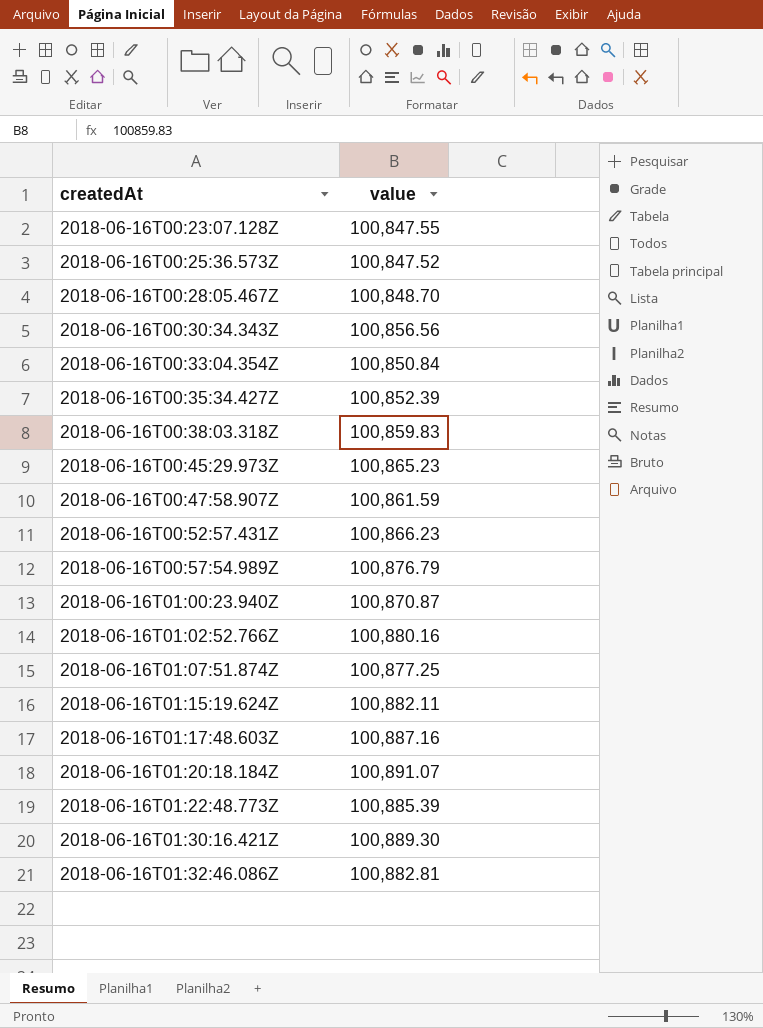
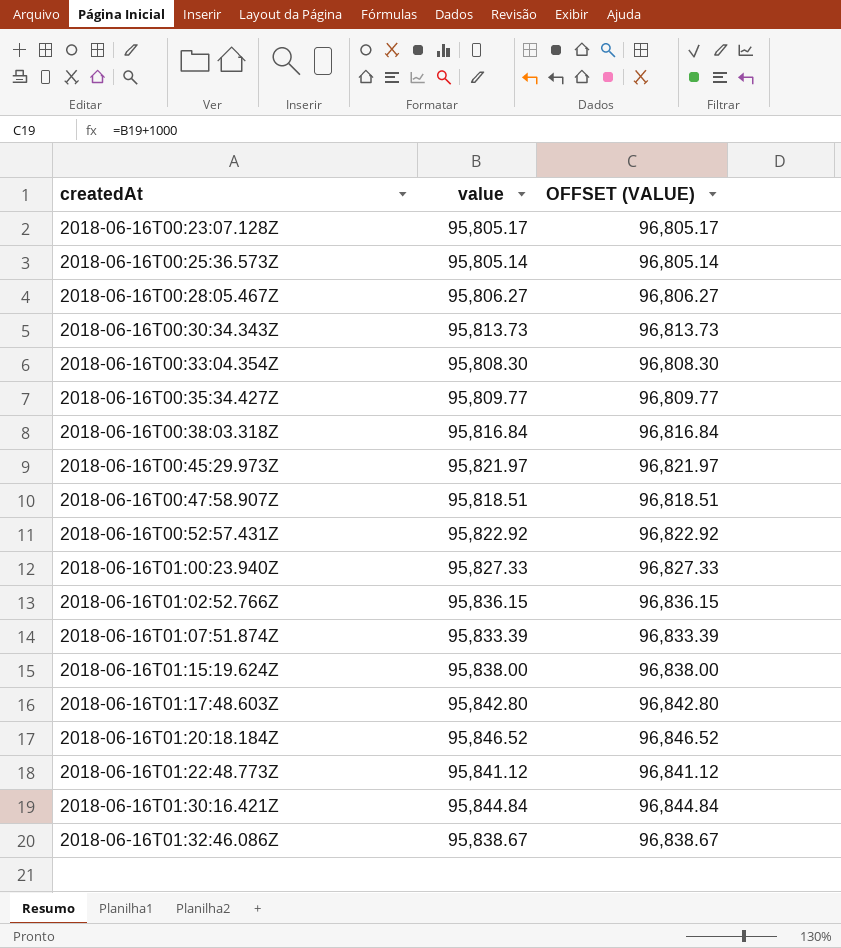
column OFFSET (VALUE) | formula: none -> [value] + 1000
row 2018-06-16T00:57:54.989Z: 100,876.79 -> none
2018-06-16T00:23:07.128Z | value: 100,847.55 -> 95,805.17
2018-06-16T00:25:36.573Z | value: 100,847.52 -> 95,805.14
2018-06-16T00:28:05.467Z | value: 100,848.70 -> 95,806.27
2018-06-16T00:30:34.343Z | value: 100,856.56 -> 95,813.73
2018-06-16T00:33:04.354Z | value: 100,850.84 -> 95,808.30
2018-06-16T00:35:34.427Z | value: 100,852.39 -> 95,809.77
2018-06-16T00:38:03.318Z | value: 100,859.83 -> 95,816.84
2018-06-16T00:45:29.973Z | value: 100,865.23 -> 95,821.97
2018-06-16T00:47:58.907Z | value: 100,861.59 -> 95,818.51
2018-06-16T00:52:57.431Z | value: 100,866.23 -> 95,822.92
2018-06-16T01:00:23.940Z | value: 100,870.87 -> 95,827.33
2018-06-16T01:02:52.766Z | value: 100,880.16 -> 95,836.15
2018-06-16T01:07:51.874Z | value: 100,877.25 -> 95,833.39
2018-06-16T01:15:19.624Z | value: 100,882.11 -> 95,838.00
2018-06-16T01:17:48.603Z | value: 100,887.16 -> 95,842.80
2018-06-16T01:20:18.184Z | value: 100,891.07 -> 95,846.52
2018-06-16T01:22:48.773Z | value: 100,885.39 -> 95,841.12
2018-06-16T01:30:16.421Z | value: 100,889.30 -> 95,844.84
2018-06-16T01:32:46.086Z | value: 100,882.81 -> 95,838.67

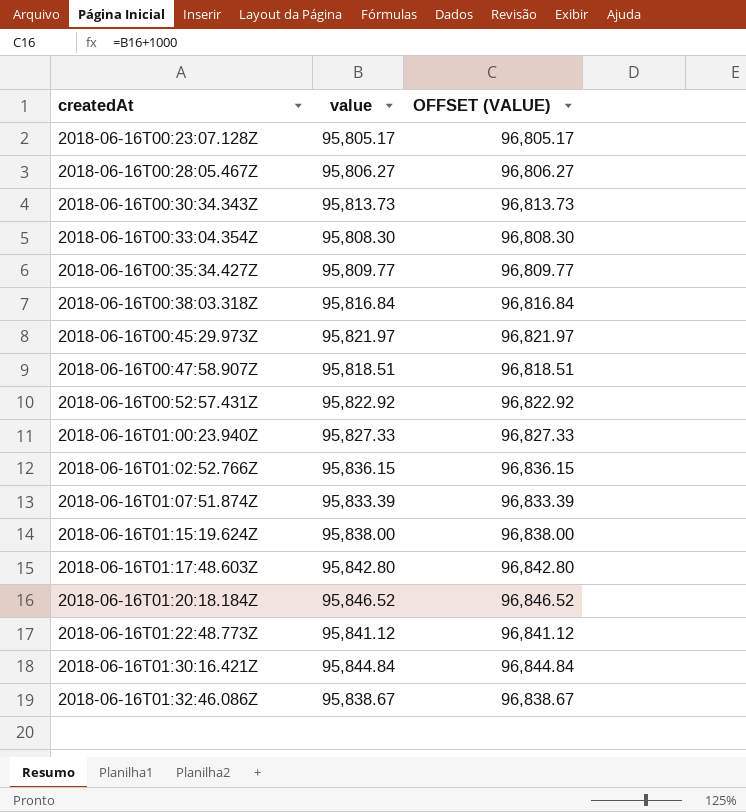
row 2018-06-16T00:25:36.573Z: 95,805.14 | 96,805.14 -> none

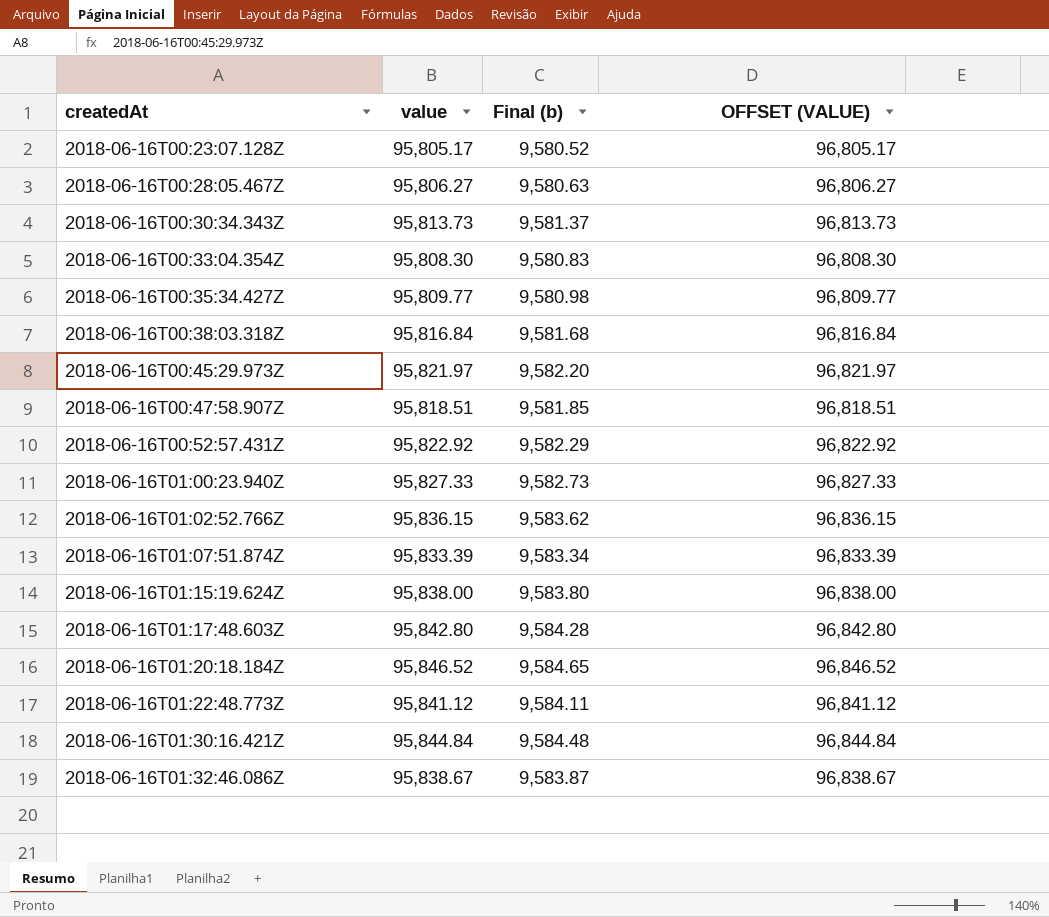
column Final (b) | formula: none -> [value] * 0.1

